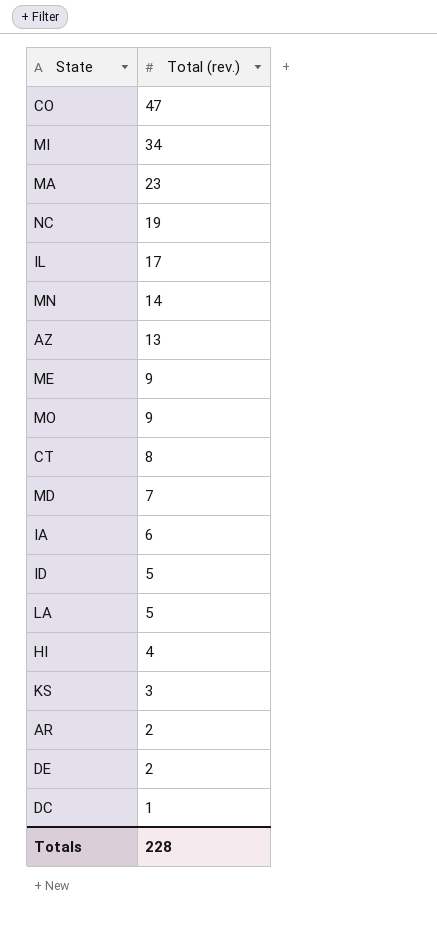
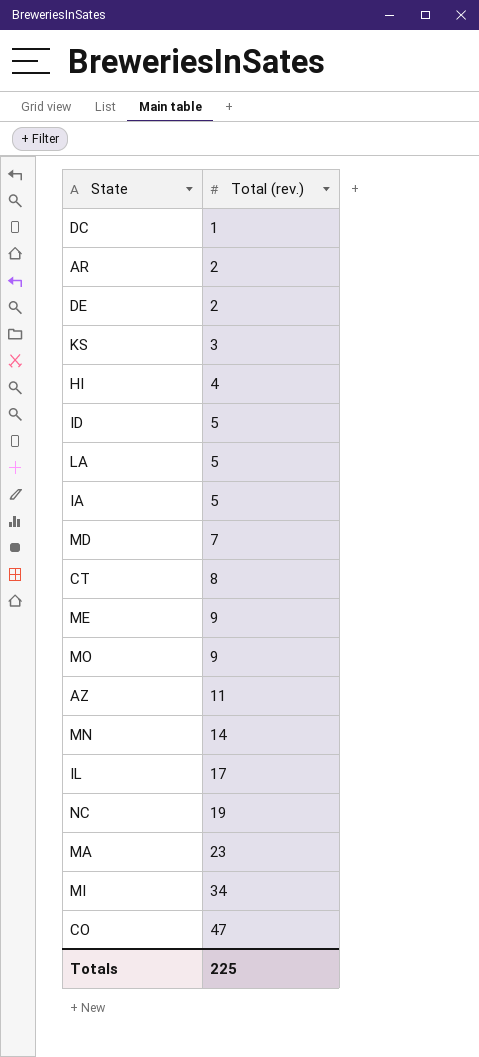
row order: Total (rev.) descending -> Total (rev.) ascending
IA | Total (rev.): 6 -> 5
AZ | Total (rev.): 13 -> 11
Totals | Total (rev.): 228 -> 225

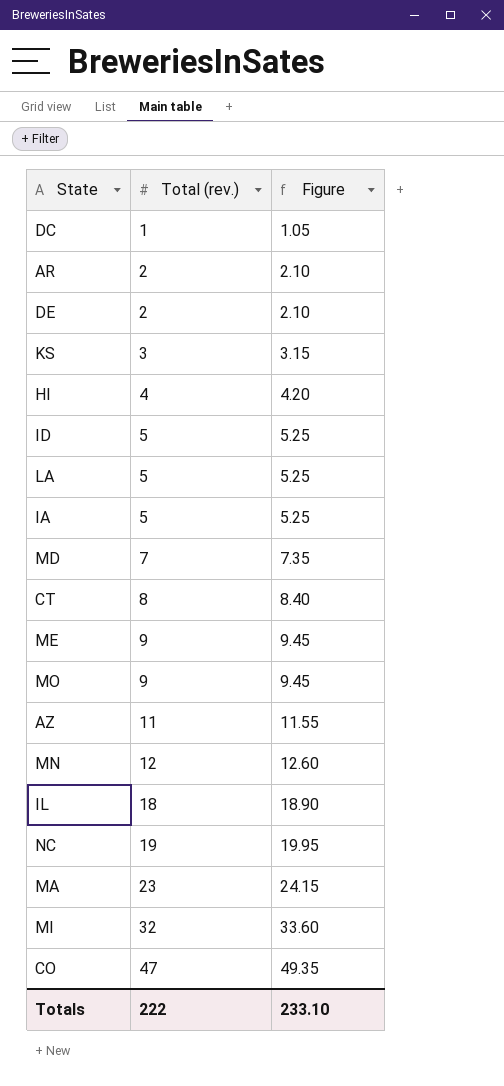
column Figure | formula: none -> [Total (rev.)] * 1.05
MN | Total (rev.): 14 -> 12
IL | Total (rev.): 17 -> 18
MI | Total (rev.): 34 -> 32
Totals | Total (rev.): 225 -> 222

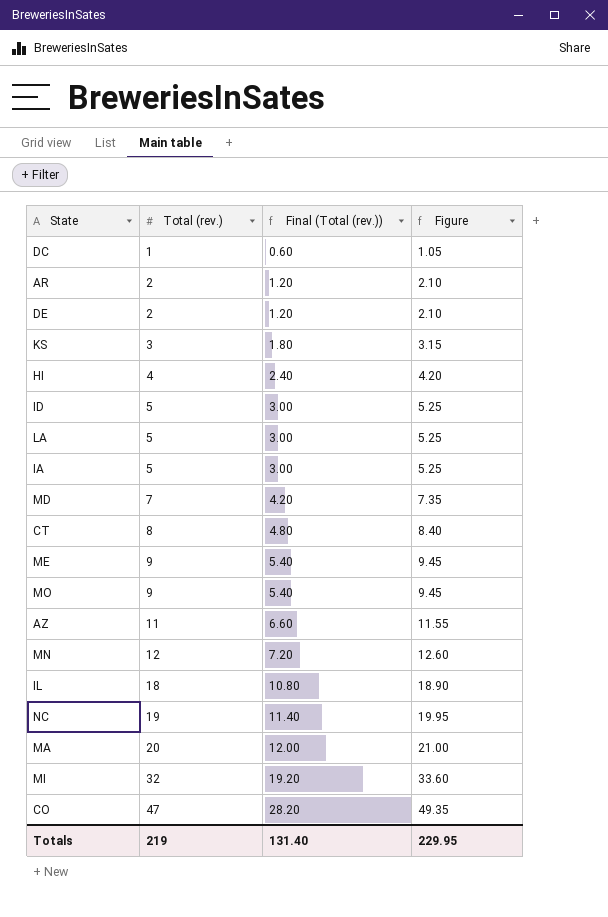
column Final (Total (rev.)) | formula: none -> [Total (rev.)] * 0.6
MA | Total (rev.): 23 -> 20
MA | Figure: 24.15 -> 21.00
Totals | Total (rev.): 222 -> 219
Totals | Figure: 233.10 -> 229.95

